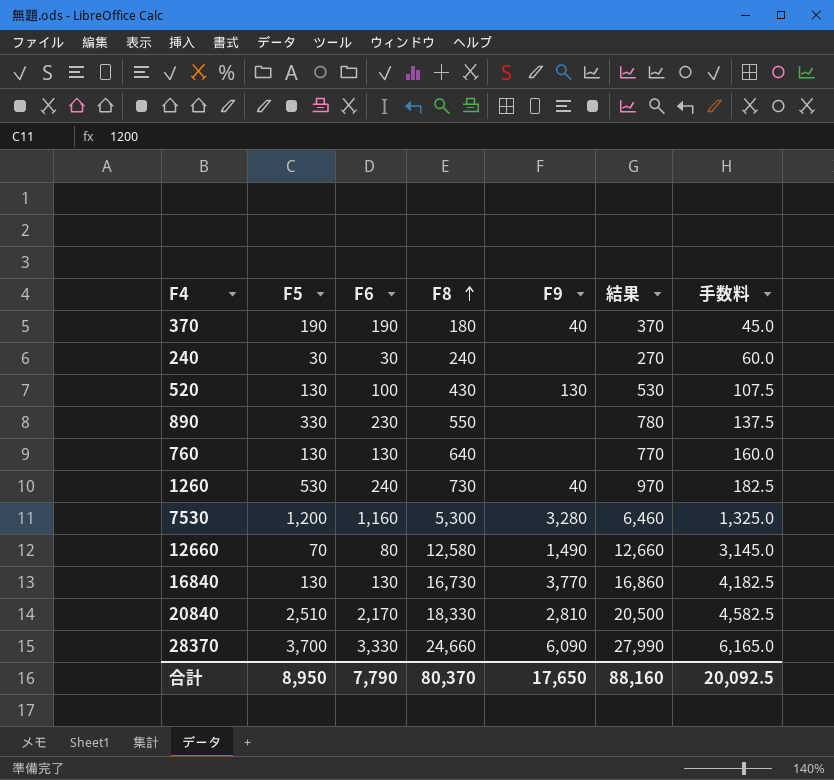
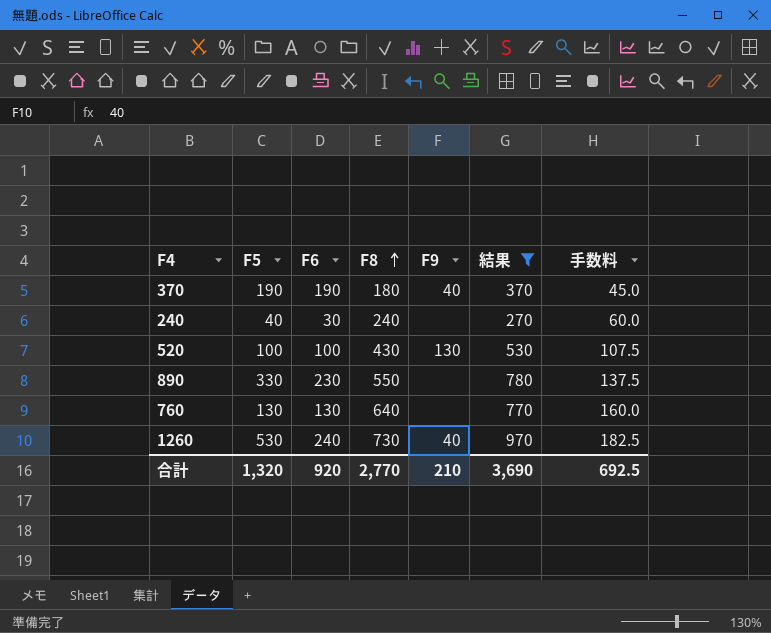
filter: none -> 結果 <= 970
240 | F5: 30 -> 40
520 | F5: 130 -> 100
合計 | F5: 8,950 -> 1,320
合計 | F6: 7,790 -> 920
合計 | F8: 80,370 -> 2,770
合計 | F9: 17,650 -> 210
合計 | 結果: 88,160 -> 3,690
合計 | 手数料: 20,092.5 -> 692.5

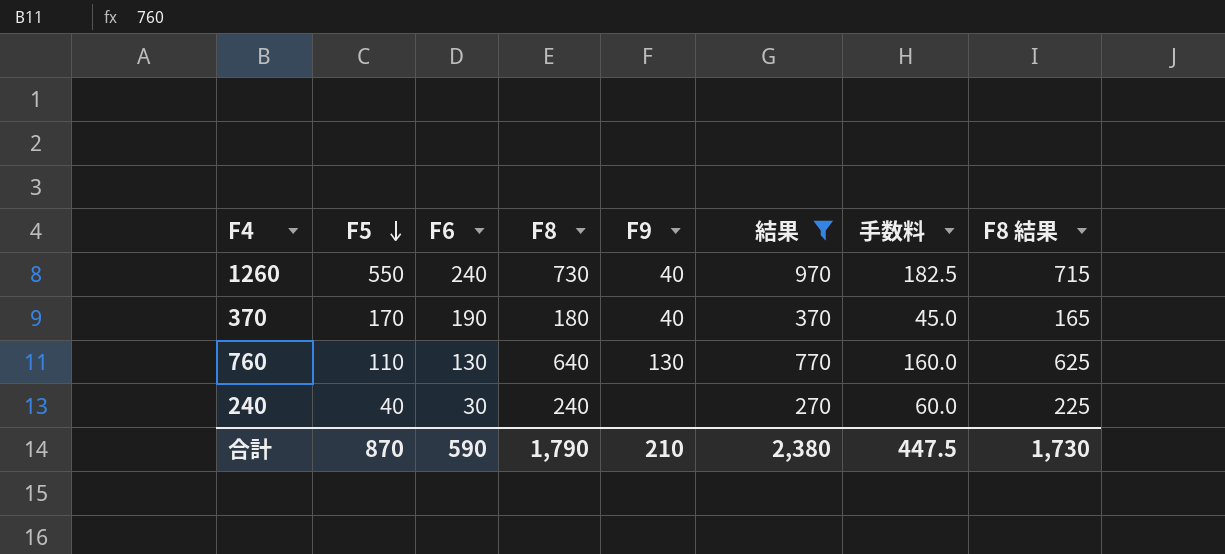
row order: F8 ascending -> F5 descending
column F8 結果 | formula: none -> [F8] - 15
row 520: 100 | 100 | 430 | 130 | 530 | 107.5 -> none
row 890: 330 | 230 | 550 | none | 780 | 137.5 -> none
1260 | F5: 530 -> 550
370 | F5: 190 -> 170
760 | F5: 130 -> 110
760 | F9: none -> 130
合計 | F5: 1,320 -> 870
合計 | F6: 920 -> 590
合計 | F8: 2,770 -> 1,790
合計 | 結果: 3,690 -> 2,380
合計 | 手数料: 692.5 -> 447.5

